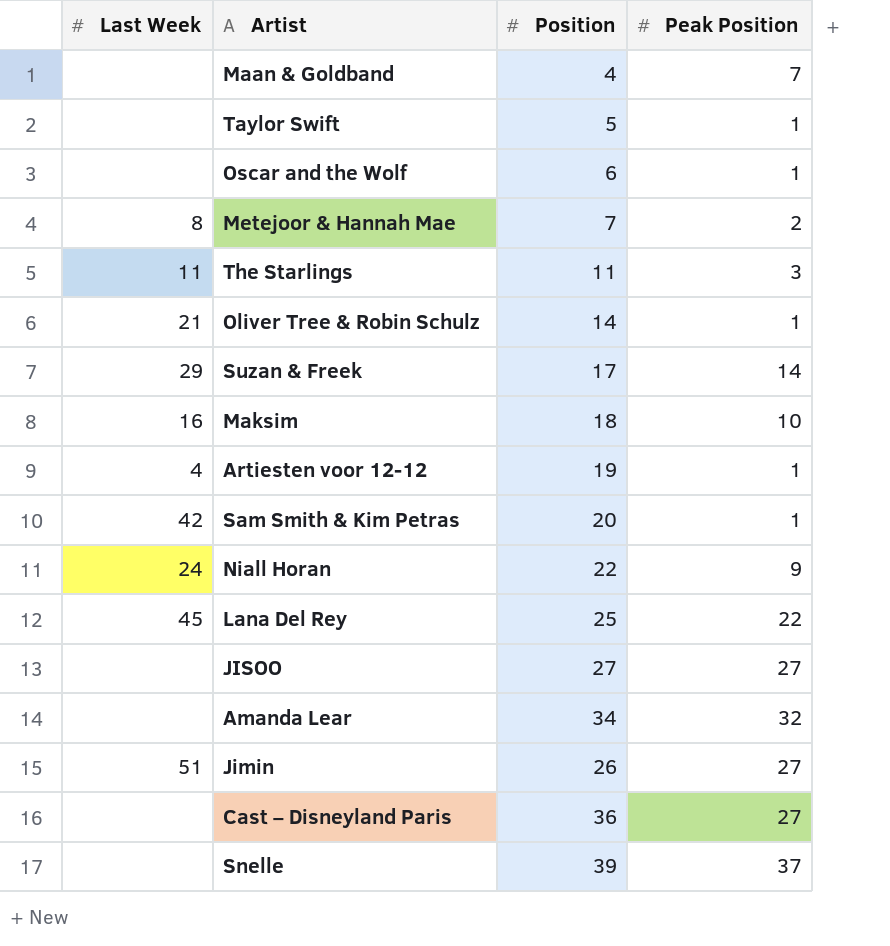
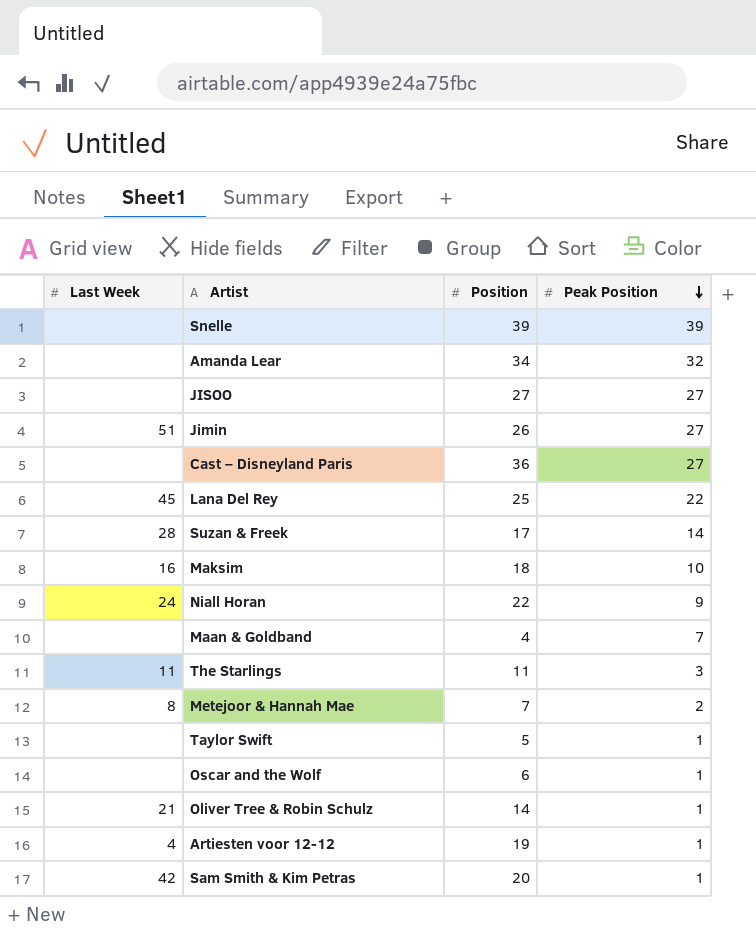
row order: none -> Peak Position descending
Snelle | Peak Position: 37 -> 39
Suzan & Freek | Last Week: 29 -> 28

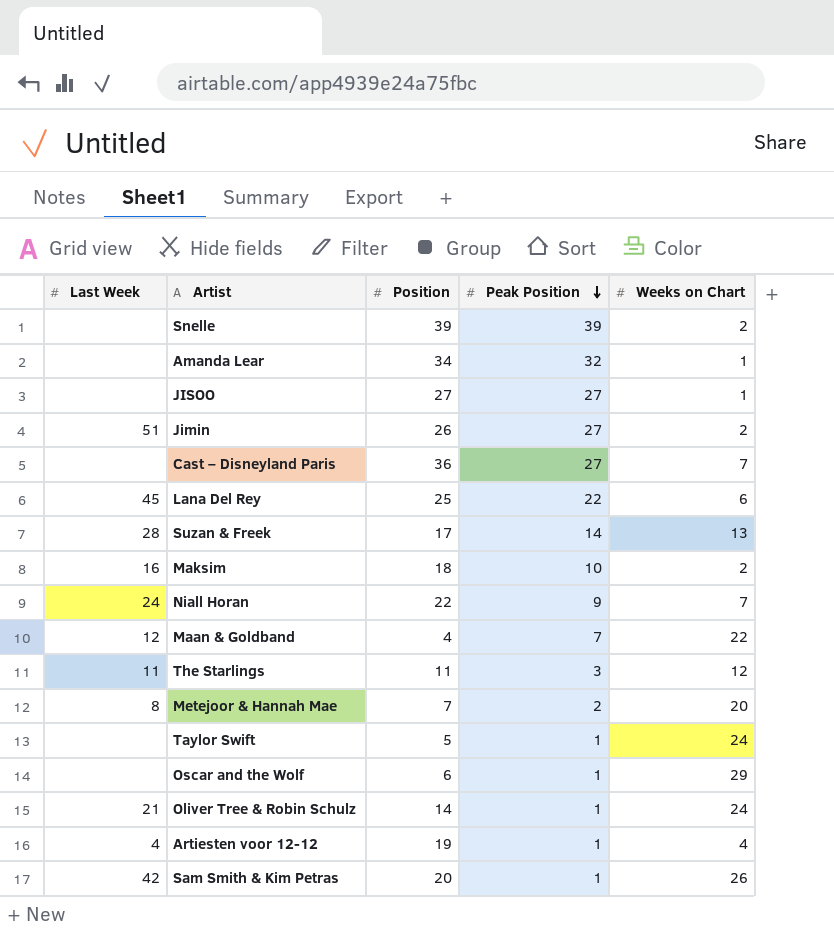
column Weeks on Chart | position: none -> 5
Maan & Goldband | Last Week: none -> 12

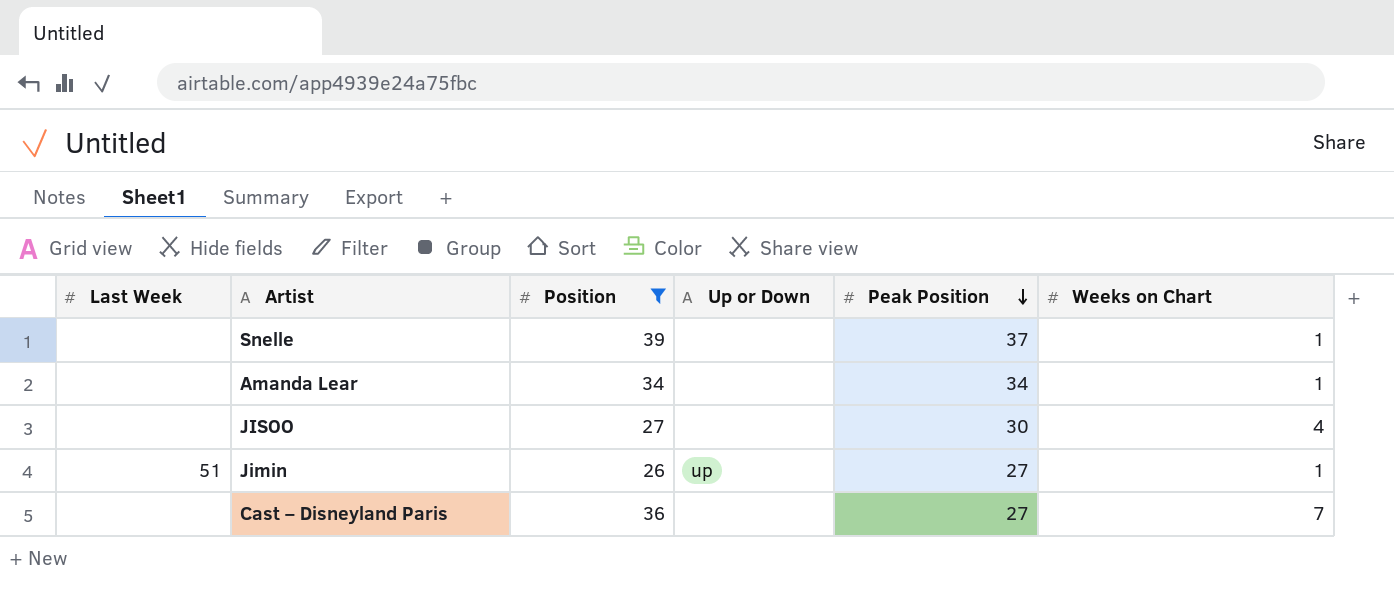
filter: none -> Position >= 26
column Up or Down | position: none -> 4
Snelle | Peak Position: 39 -> 37
Snelle | Weeks on Chart: 2 -> 1
Amanda Lear | Peak Position: 32 -> 34
JISOO | Peak Position: 27 -> 30
JISOO | Weeks on Chart: 1 -> 4
Jimin | Weeks on Chart: 2 -> 1

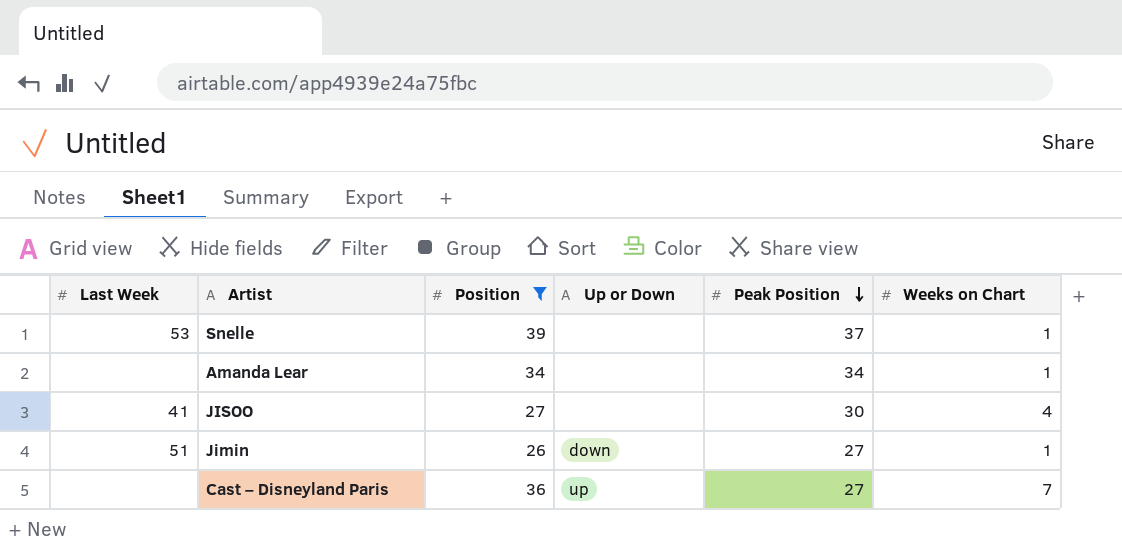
Snelle | Last Week: none -> 53
JISOO | Last Week: none -> 41
Jimin | Up or Down: up -> down
Cast – Disneyland Paris | Up or Down: none -> up

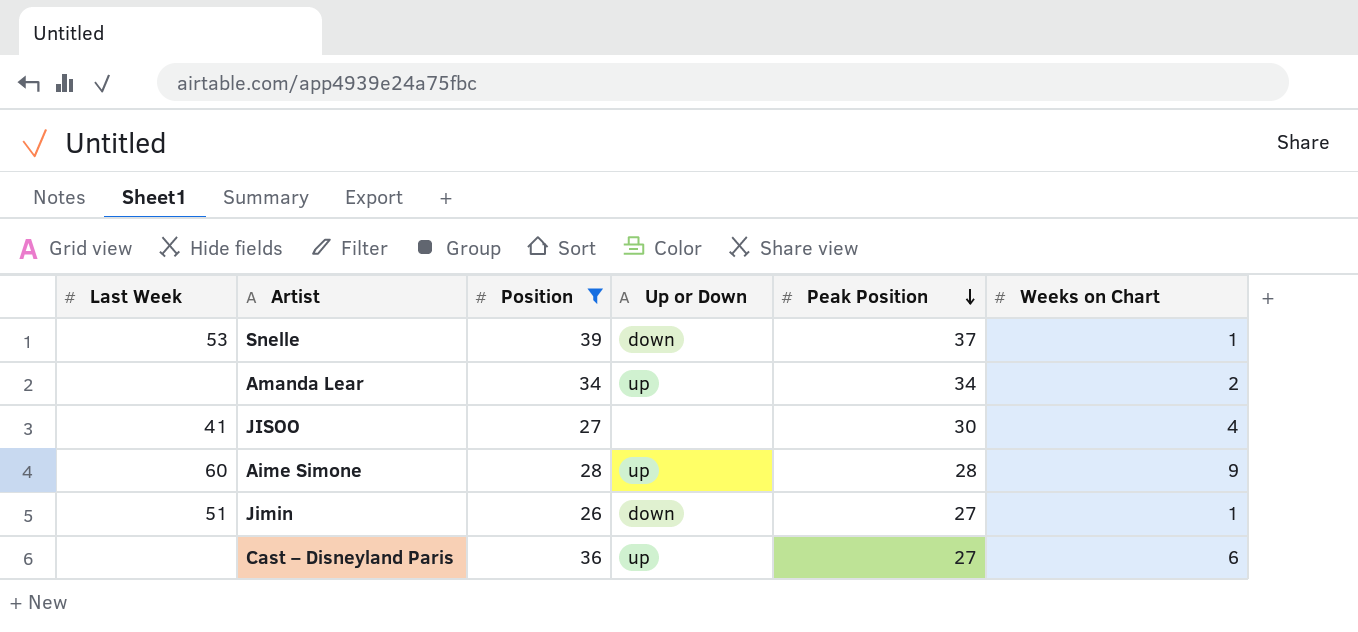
Snelle | Up or Down: none -> down
Amanda Lear | Up or Down: none -> up
Amanda Lear | Weeks on Chart: 1 -> 2
row Aime Simone: none -> 60 | 28 | up | 28 | 9
Cast – Disneyland Paris | Weeks on Chart: 7 -> 6

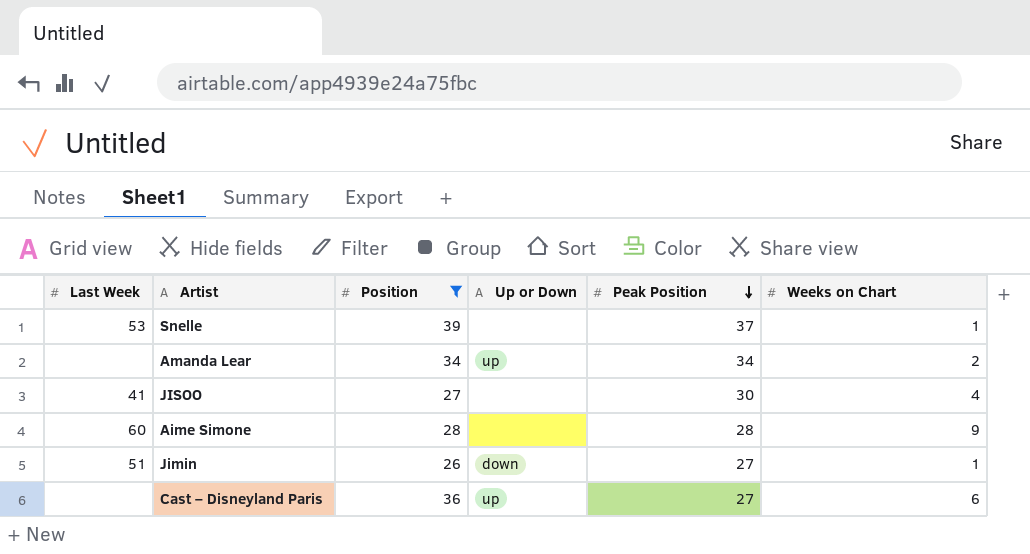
Snelle | Up or Down: down -> none
Aime Simone | Up or Down: up -> none

